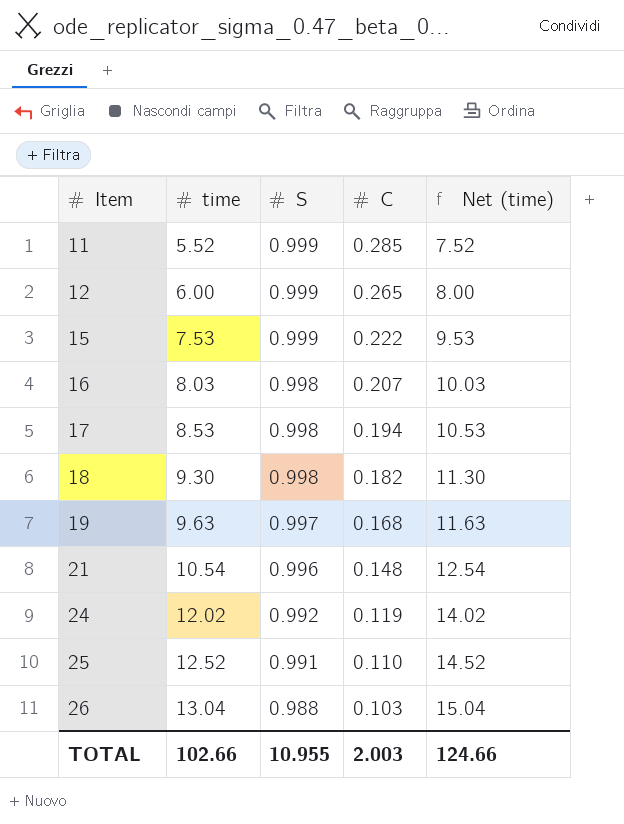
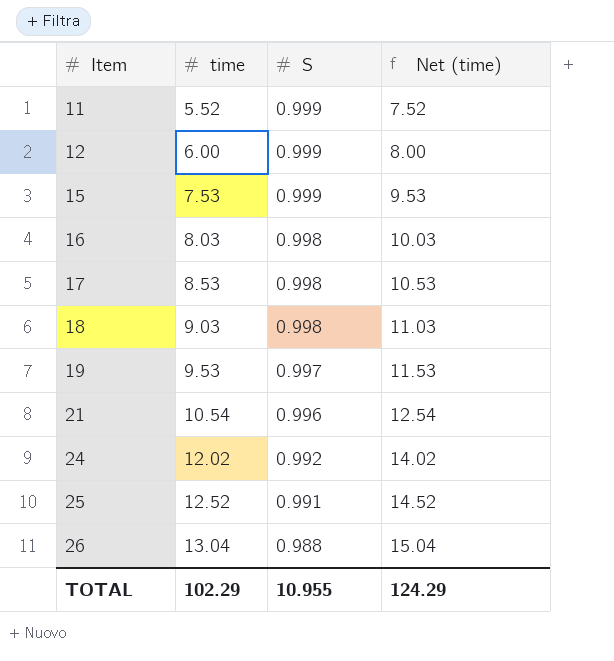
column C | position: 4 -> none
18 | time: 9.30 -> 9.03
18 | Net (time): 11.30 -> 11.03
19 | time: 9.63 -> 9.53
19 | Net (time): 11.63 -> 11.53
TOTAL | time: 102.66 -> 102.29
TOTAL | Net (time): 124.66 -> 124.29

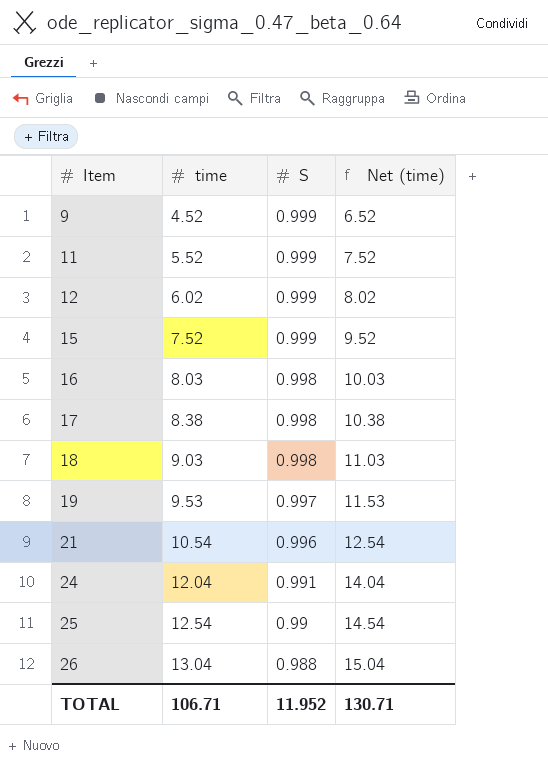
row 9: none -> 4.52 | 0.999 | 6.52
12 | time: 6.00 -> 6.02
12 | Net (time): 8.00 -> 8.02
15 | time: 7.53 -> 7.52
15 | Net (time): 9.53 -> 9.52
17 | time: 8.53 -> 8.38
17 | Net (time): 10.53 -> 10.38
24 | time: 12.02 -> 12.04
24 | S: 0.992 -> 0.991
24 | Net (time): 14.02 -> 14.04
25 | time: 12.52 -> 12.54
25 | S: 0.991 -> 0.99
25 | Net (time): 14.52 -> 14.54
TOTAL | time: 102.29 -> 106.71
TOTAL | S: 10.955 -> 11.952
TOTAL | Net (time): 124.29 -> 130.71

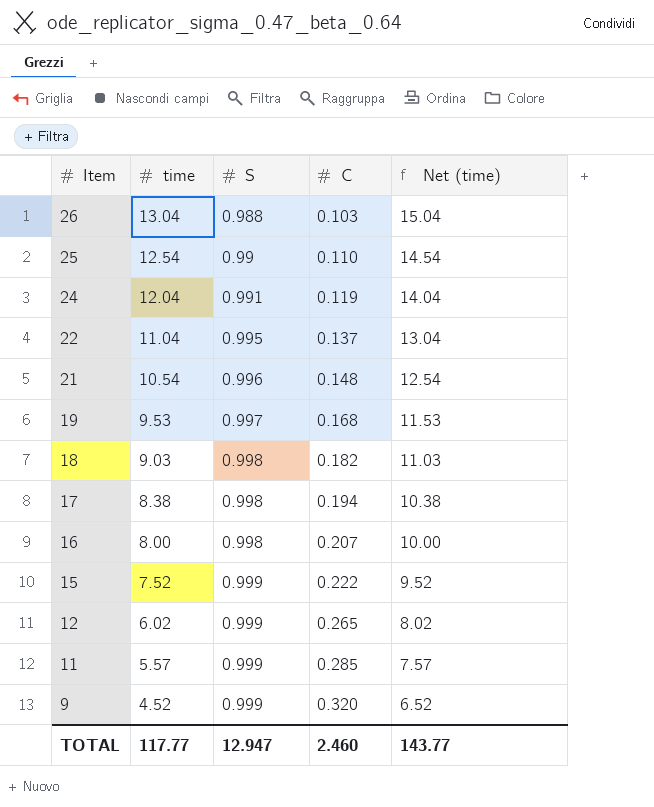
row order: Item ascending -> Item descending
column C | position: none -> 4
row 22: none -> 11.04 | 0.995 | 0.137 | 13.04
16 | time: 8.03 -> 8.00
16 | Net (time): 10.03 -> 10.00
11 | time: 5.52 -> 5.57
11 | Net (time): 7.52 -> 7.57
TOTAL | time: 106.71 -> 117.77
TOTAL | S: 11.952 -> 12.947
TOTAL | Net (time): 130.71 -> 143.77

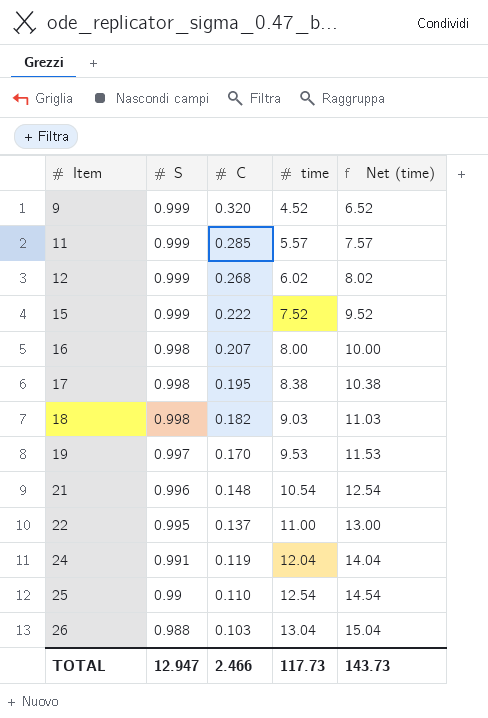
row order: Item descending -> Item ascending
column time | position: 2 -> 4
12 | C: 0.265 -> 0.268
17 | C: 0.194 -> 0.195
19 | C: 0.168 -> 0.170
22 | time: 11.04 -> 11.00
22 | Net (time): 13.04 -> 13.00
TOTAL | C: 2.460 -> 2.466
TOTAL | time: 117.77 -> 117.73
TOTAL | Net (time): 143.77 -> 143.73

